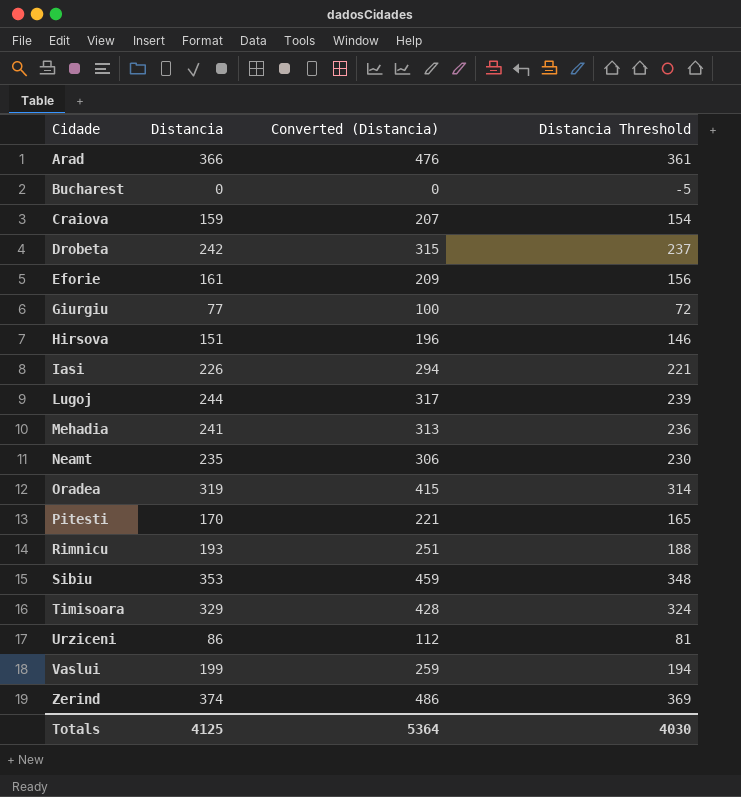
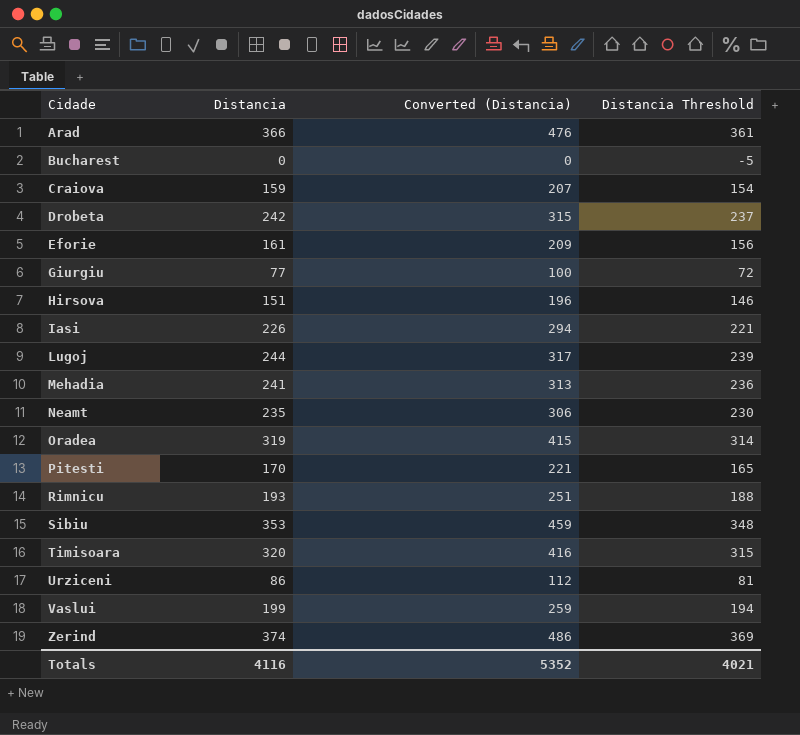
Timisoara | Distancia: 329 -> 320
Timisoara | Converted (Distancia): 428 -> 416
Timisoara | Distancia Threshold: 324 -> 315
Totals | Distancia: 4125 -> 4116
Totals | Converted (Distancia): 5364 -> 5352
Totals | Distancia Threshold: 4030 -> 4021

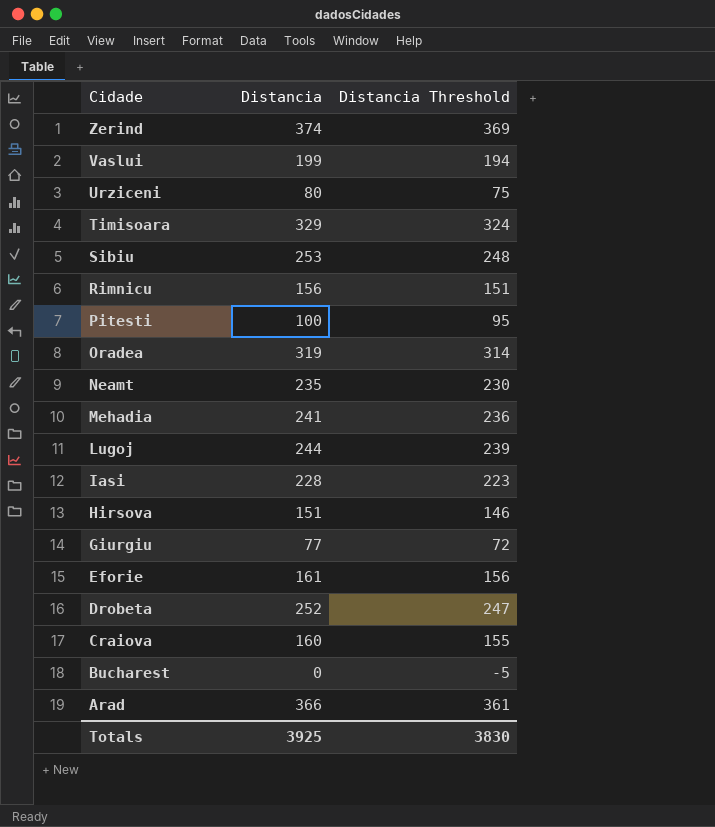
row order: Cidade ascending -> Cidade descending
column Converted (Distancia) | formula: [Distancia] * 1.3 -> none
Urziceni | Distancia: 86 -> 80
Urziceni | Distancia Threshold: 81 -> 75
Timisoara | Distancia: 320 -> 329
Timisoara | Distancia Threshold: 315 -> 324
Sibiu | Distancia: 353 -> 253
Sibiu | Distancia Threshold: 348 -> 248
Rimnicu | Distancia: 193 -> 156
Rimnicu | Distancia Threshold: 188 -> 151
Pitesti | Distancia: 170 -> 100
Pitesti | Distancia Threshold: 165 -> 95
Iasi | Distancia: 226 -> 228
Iasi | Distancia Threshold: 221 -> 223
Drobeta | Distancia: 242 -> 252
Drobeta | Distancia Threshold: 237 -> 247
Craiova | Distancia: 159 -> 160
Craiova | Distancia Threshold: 154 -> 155
Totals | Distancia: 4116 -> 3925
Totals | Distancia Threshold: 4021 -> 3830

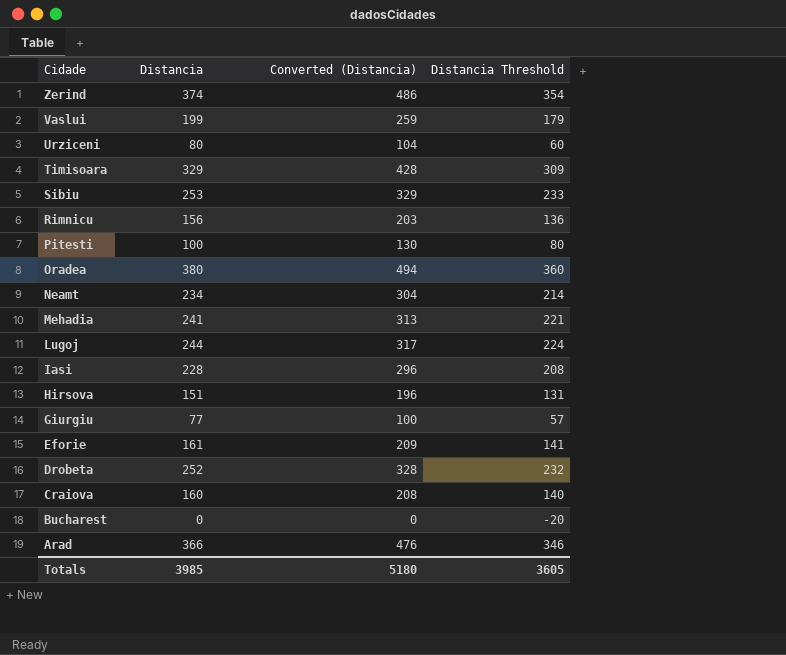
column Converted (Distancia) | formula: none -> [Distancia] * 1.3
column Distancia Threshold | formula: [Distancia] - 5 -> [Distancia] - 20
Oradea | Distancia: 319 -> 380
Neamt | Distancia: 235 -> 234
Totals | Distancia: 3925 -> 3985
Totals | Distancia Threshold: 3830 -> 3605

